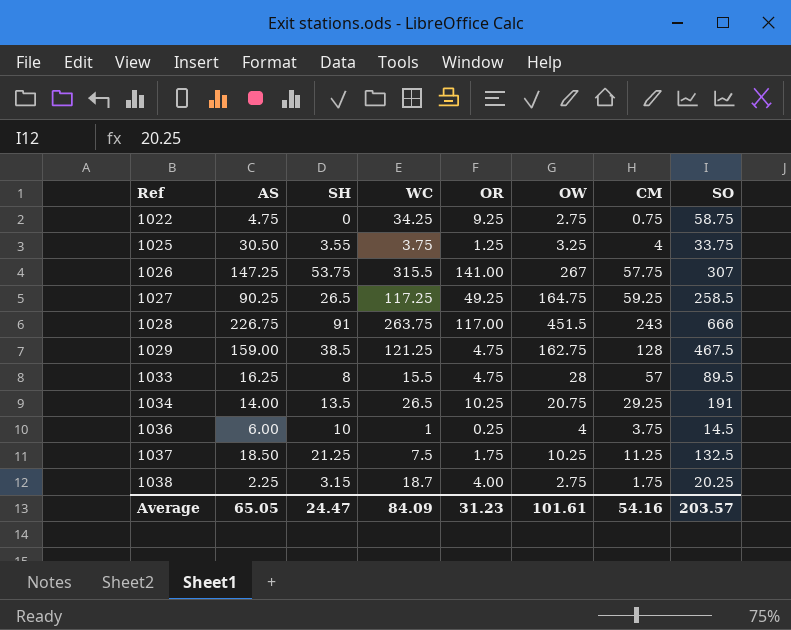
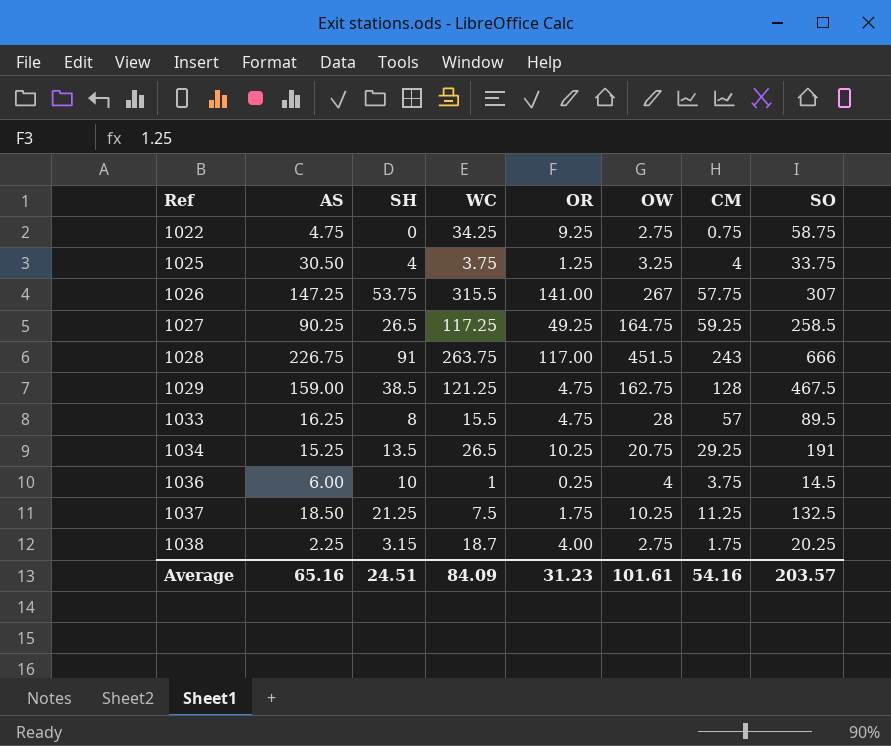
1025 | SH: 3.55 -> 4
1034 | AS: 14.00 -> 15.25
Average | AS: 65.05 -> 65.16
Average | SH: 24.47 -> 24.51

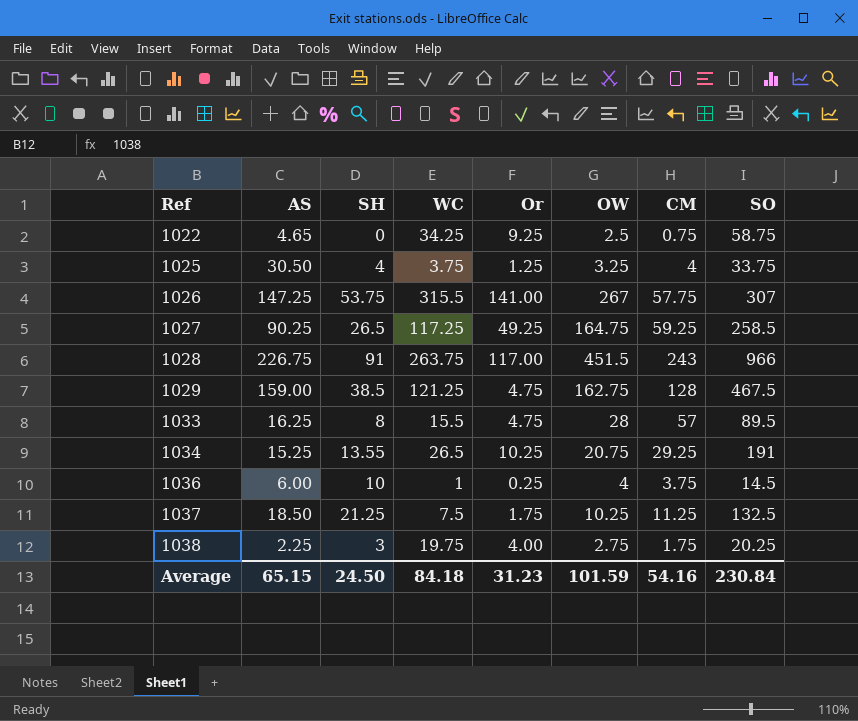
column name: OR -> Or
1022 | AS: 4.75 -> 4.65
1022 | OW: 2.75 -> 2.5
1028 | SO: 666 -> 966
1034 | SH: 13.5 -> 13.55
1038 | SH: 3.15 -> 3
1038 | WC: 18.7 -> 19.75
Average | AS: 65.16 -> 65.15
Average | SH: 24.51 -> 24.50
Average | WC: 84.09 -> 84.18
Average | OW: 101.61 -> 101.59
Average | SO: 203.57 -> 230.84

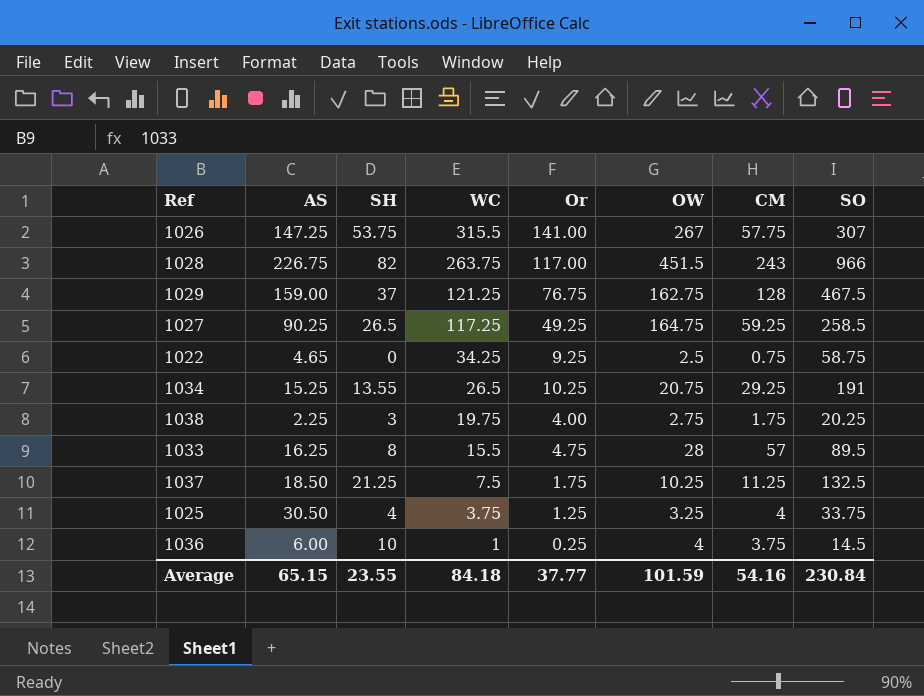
row order: Ref ascending -> WC descending
1028 | SH: 91 -> 82
1029 | SH: 38.5 -> 37
1029 | Or: 4.75 -> 76.75
Average | SH: 24.50 -> 23.55
Average | Or: 31.23 -> 37.77

